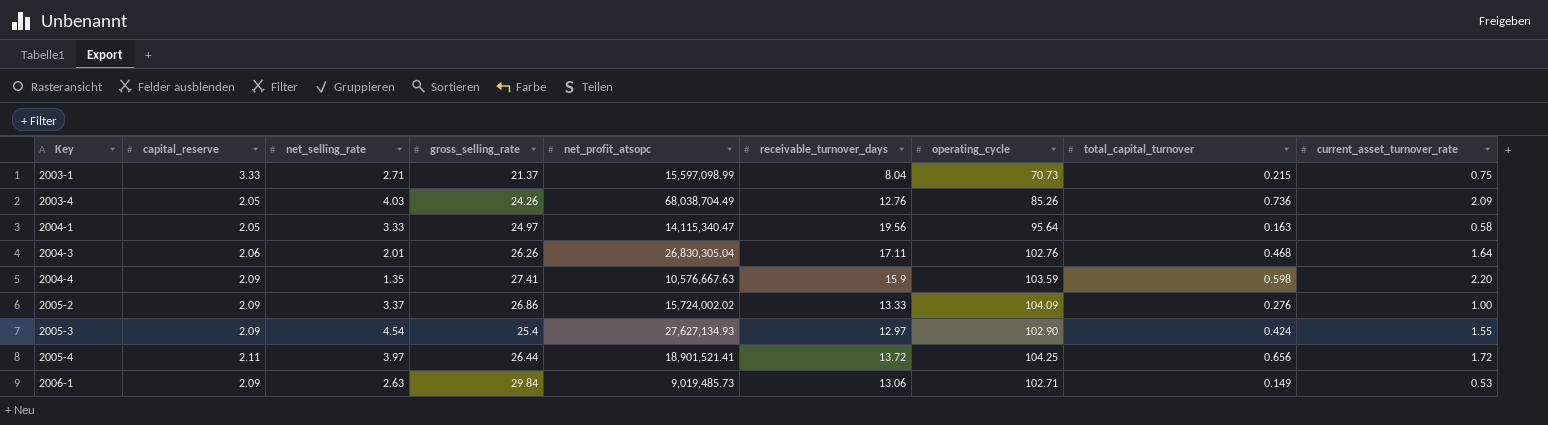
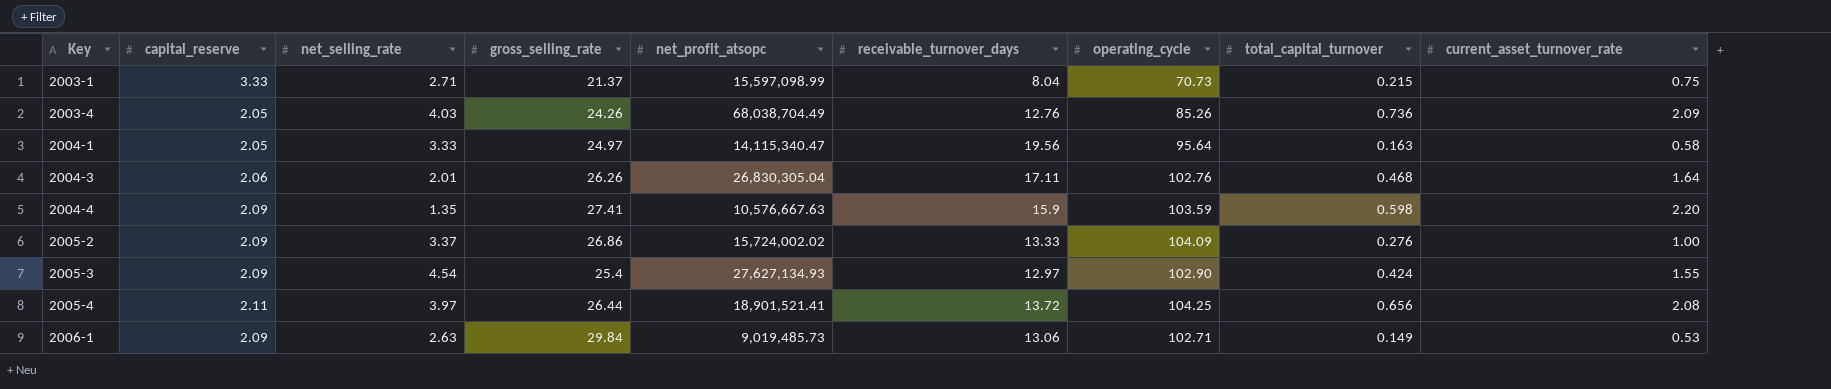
2005-4 | current_asset_turnover_rate: 1.72 -> 2.08

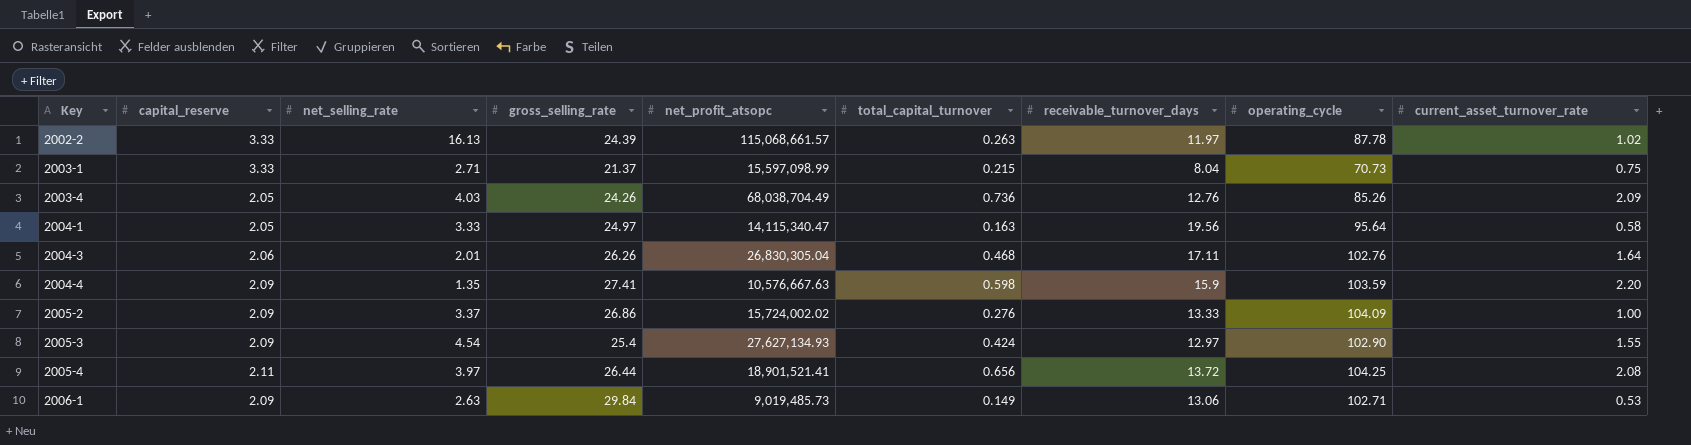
column total_capital_turnover | position: 8 -> 6
row 2002-2: none -> 3.33 | 16.13 | 24.39 | 115,068,661.57 | 0.263 | 11.97 | 87.78 | 1.02

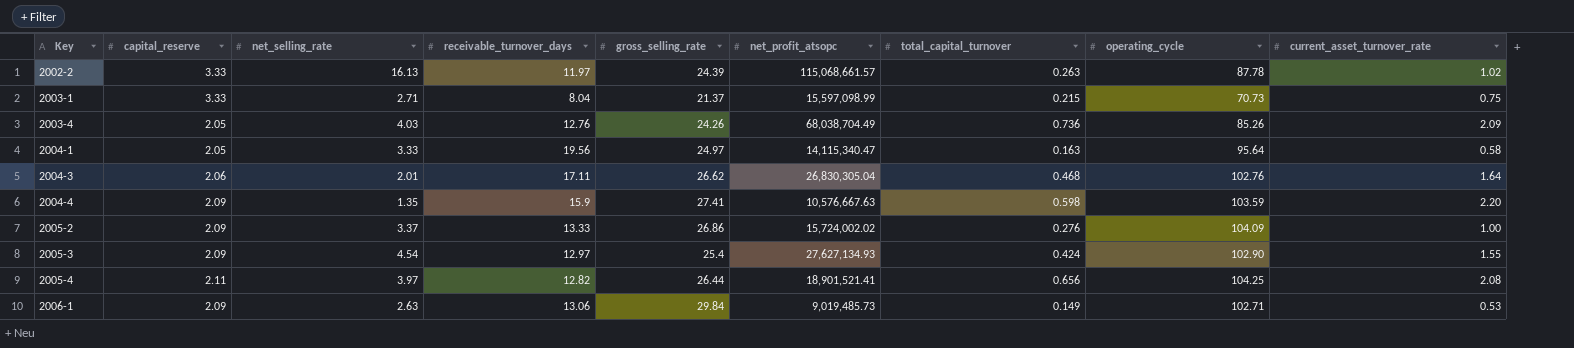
column receivable_turnover_days | position: 7 -> 4
2004-3 | gross_selling_rate: 26.26 -> 26.62
2005-4 | receivable_turnover_days: 13.72 -> 12.82

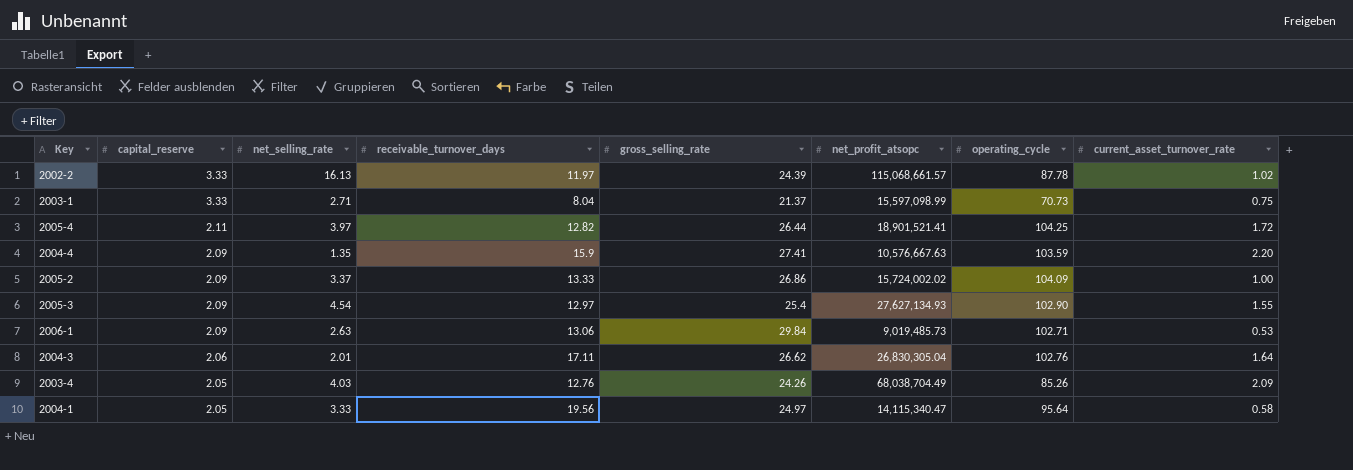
row order: Key ascending -> capital_reserve descending
column total_capital_turnover | position: 7 -> none
2005-4 | current_asset_turnover_rate: 2.08 -> 1.72

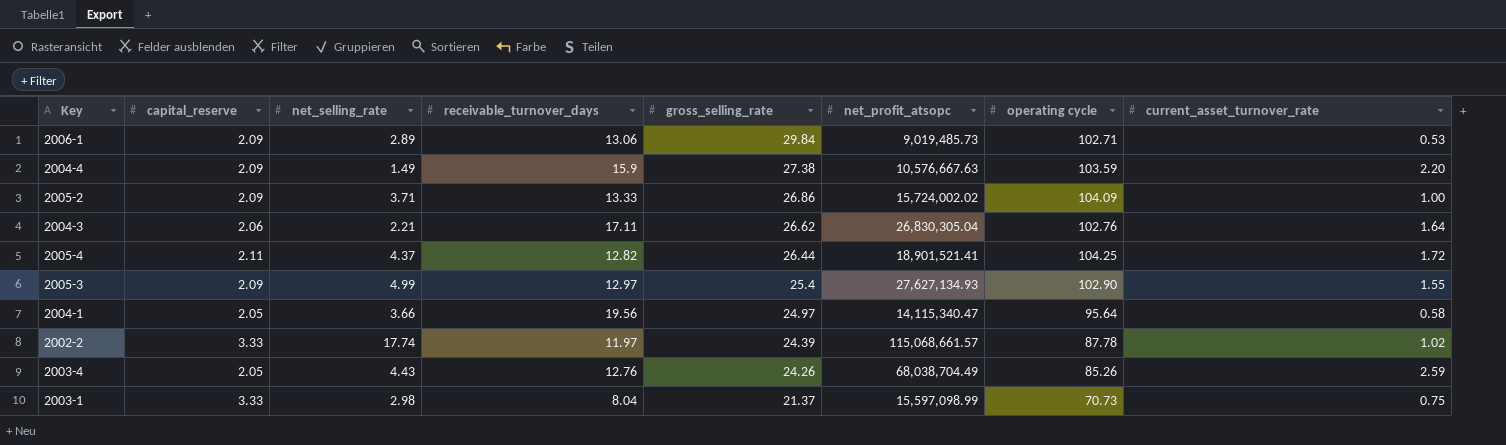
row order: capital_reserve descending -> gross_selling_rate descending
column name: operating_cycle -> operating cycle
2006-1 | net_selling_rate: 2.63 -> 2.89
2004-4 | net_selling_rate: 1.35 -> 1.49
2004-4 | gross_selling_rate: 27.41 -> 27.38
2005-2 | net_selling_rate: 3.37 -> 3.71
2004-3 | net_selling_rate: 2.01 -> 2.21
2005-4 | net_selling_rate: 3.97 -> 4.37
2005-3 | net_selling_rate: 4.54 -> 4.99
2004-1 | net_selling_rate: 3.33 -> 3.66
2002-2 | net_selling_rate: 16.13 -> 17.74
2003-4 | net_selling_rate: 4.03 -> 4.43
2003-4 | current_asset_turnover_rate: 2.09 -> 2.59
2003-1 | net_selling_rate: 2.71 -> 2.98

